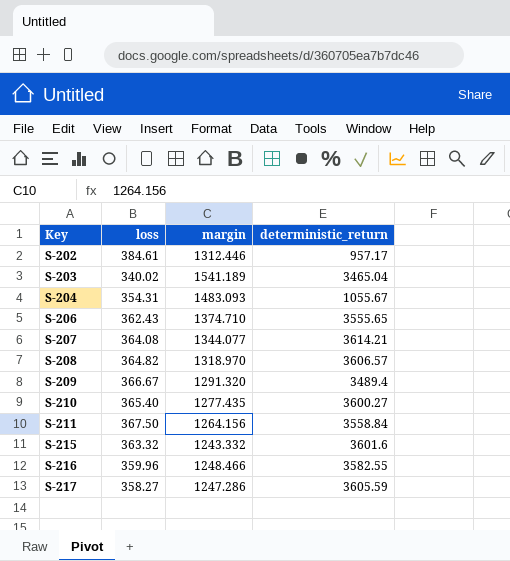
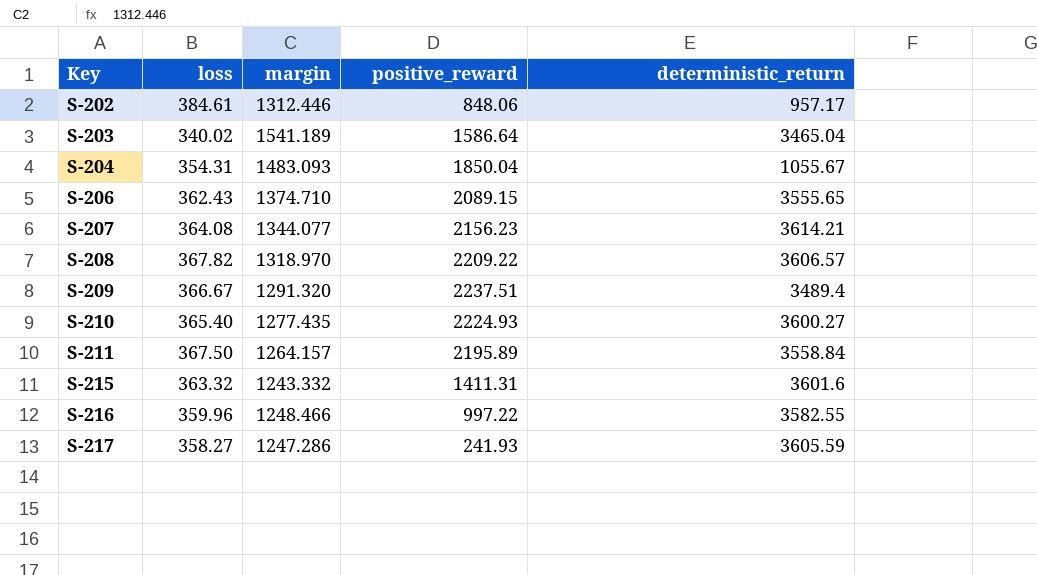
column positive_reward | position: none -> 4
S-208 | loss: 364.82 -> 367.82
S-211 | margin: 1264.156 -> 1264.157

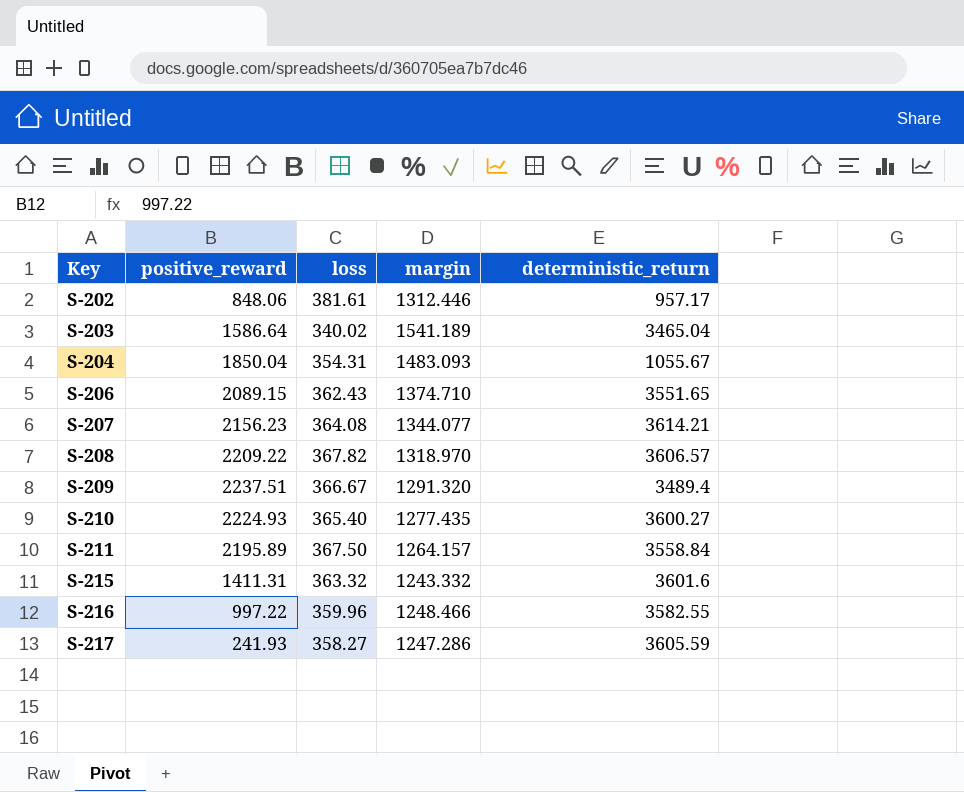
column positive_reward | position: 4 -> 2
S-202 | loss: 384.61 -> 381.61
S-206 | deterministic_return: 3555.65 -> 3551.65

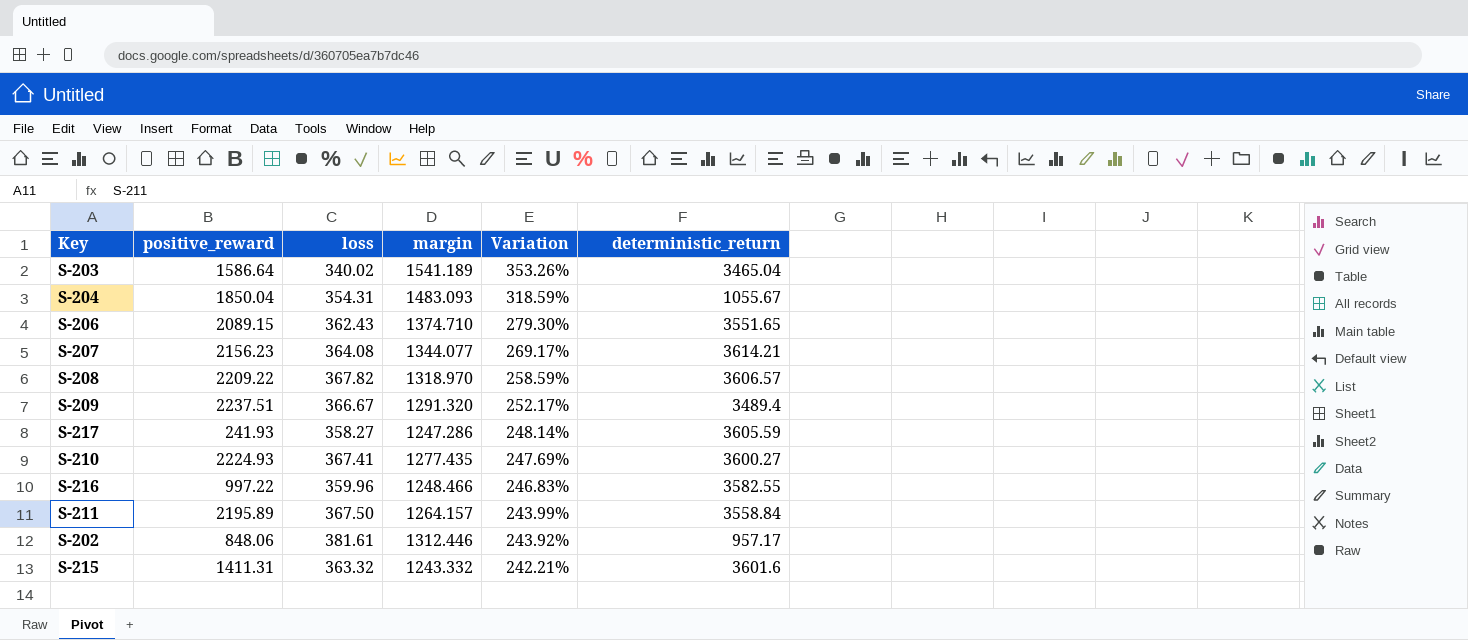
row order: Key ascending -> Variation descending
column Variation | formula: none -> ([margin] - [loss]) / [loss]
S-210 | loss: 365.40 -> 367.41

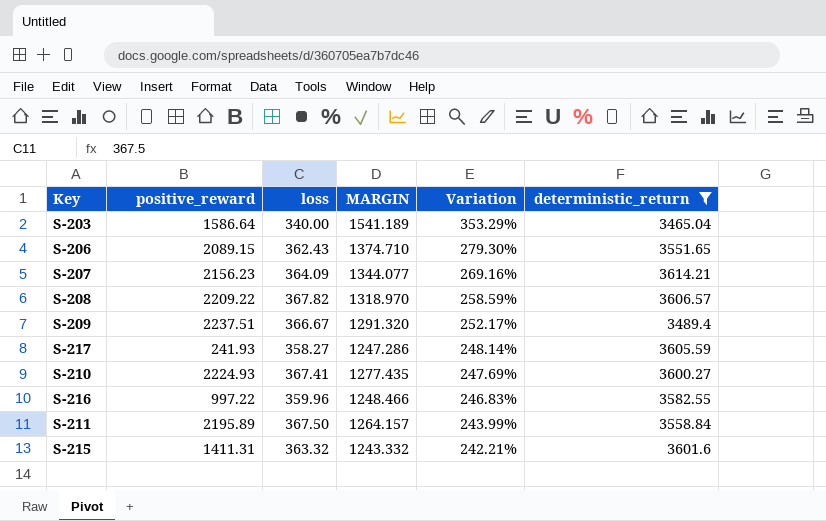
filter: none -> deterministic_return >= 3465.04
column name: margin -> MARGIN
S-203 | loss: 340.02 -> 340.00
S-203 | Variation: 353.26% -> 353.29%
S-207 | loss: 364.08 -> 364.09
S-207 | Variation: 269.17% -> 269.16%

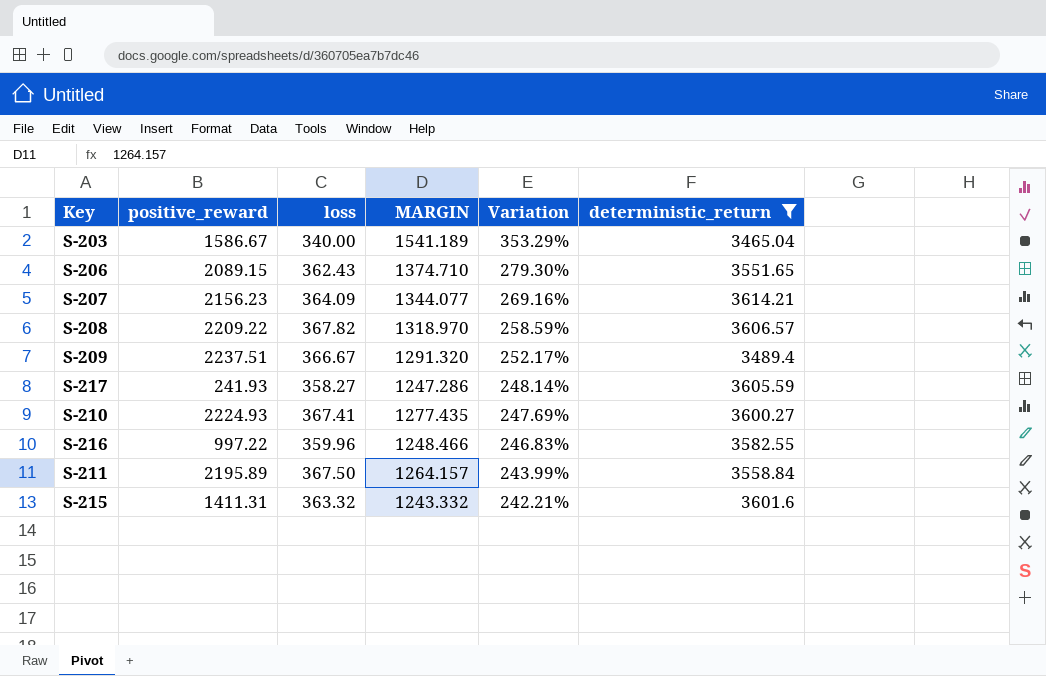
S-203 | positive_reward: 1586.64 -> 1586.67

